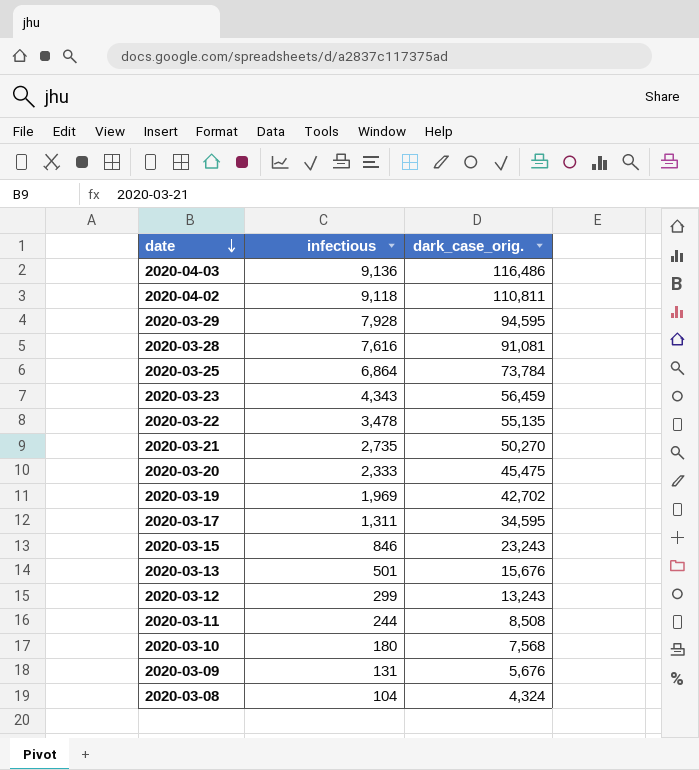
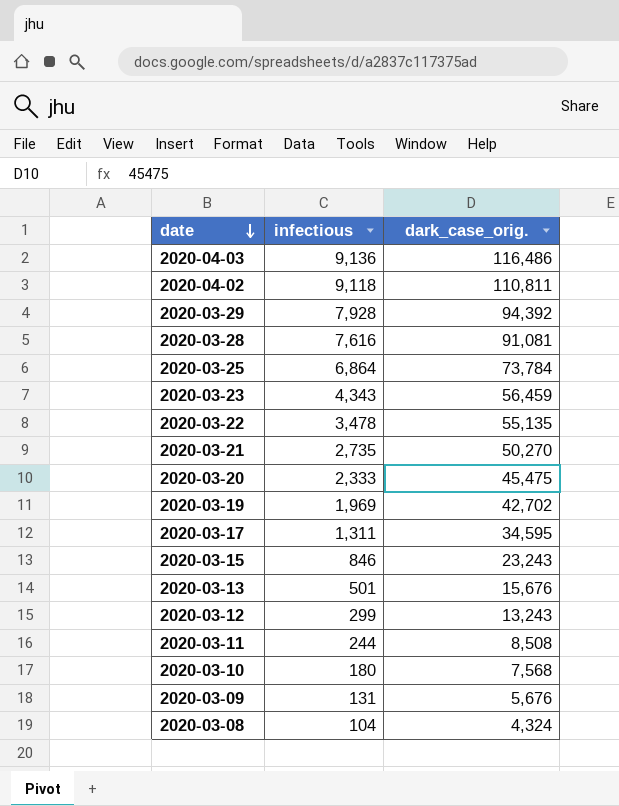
2020-03-29 | dark_case_orig.: 94,595 -> 94,392

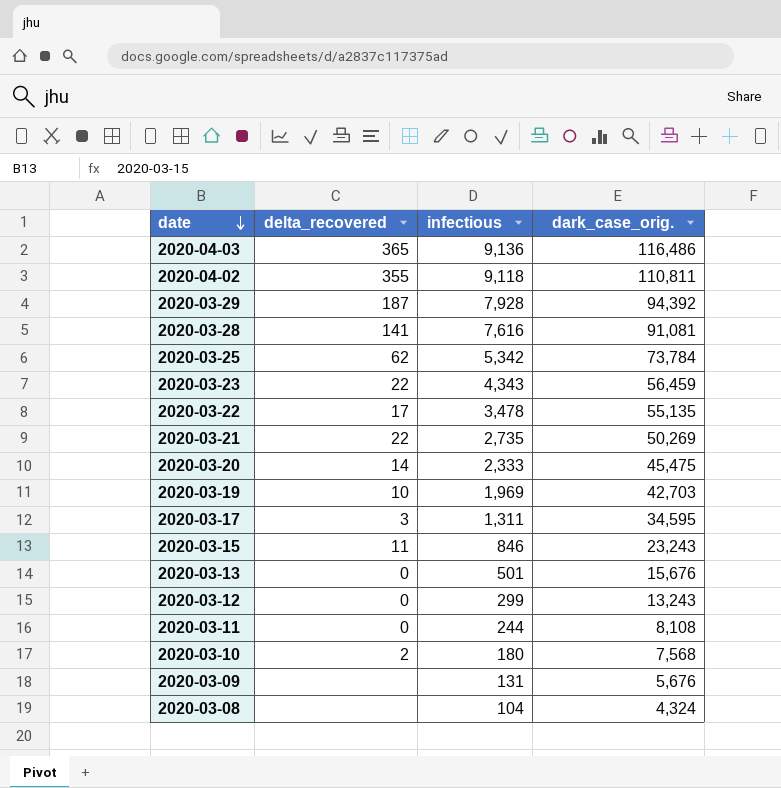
column delta_recovered | position: none -> 2
2020-03-25 | infectious: 6,864 -> 5,342
2020-03-21 | dark_case_orig.: 50,270 -> 50,269
2020-03-19 | dark_case_orig.: 42,702 -> 42,703
2020-03-11 | dark_case_orig.: 8,508 -> 8,108

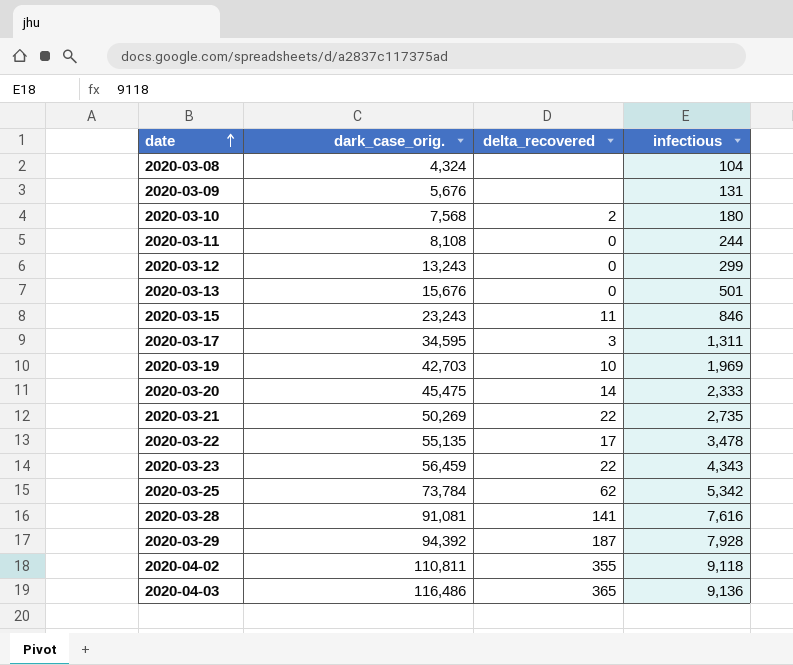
row order: date descending -> date ascending
column dark_case_orig. | position: 4 -> 2

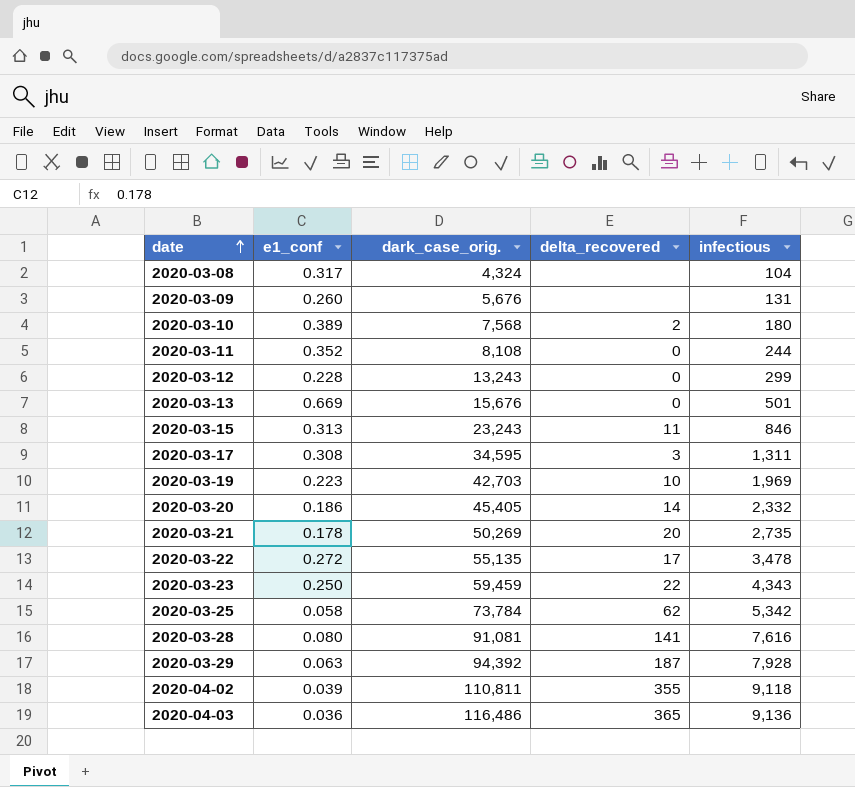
column e1_conf | position: none -> 2
2020-03-20 | dark_case_orig.: 45,475 -> 45,405
2020-03-20 | infectious: 2,333 -> 2,332
2020-03-21 | delta_recovered: 22 -> 20
2020-03-23 | dark_case_orig.: 56,459 -> 59,459

